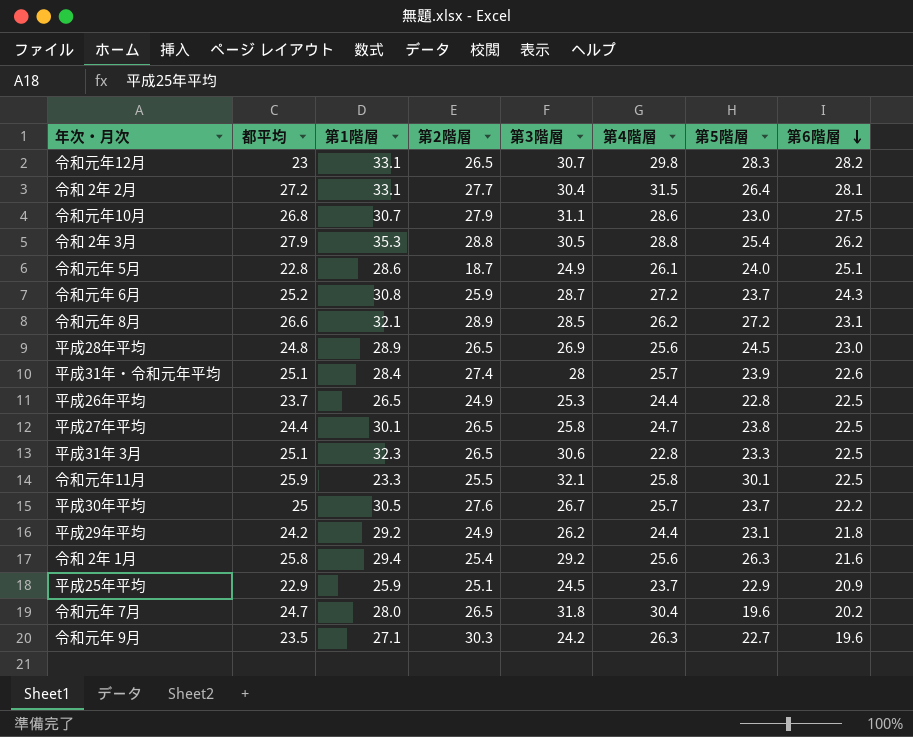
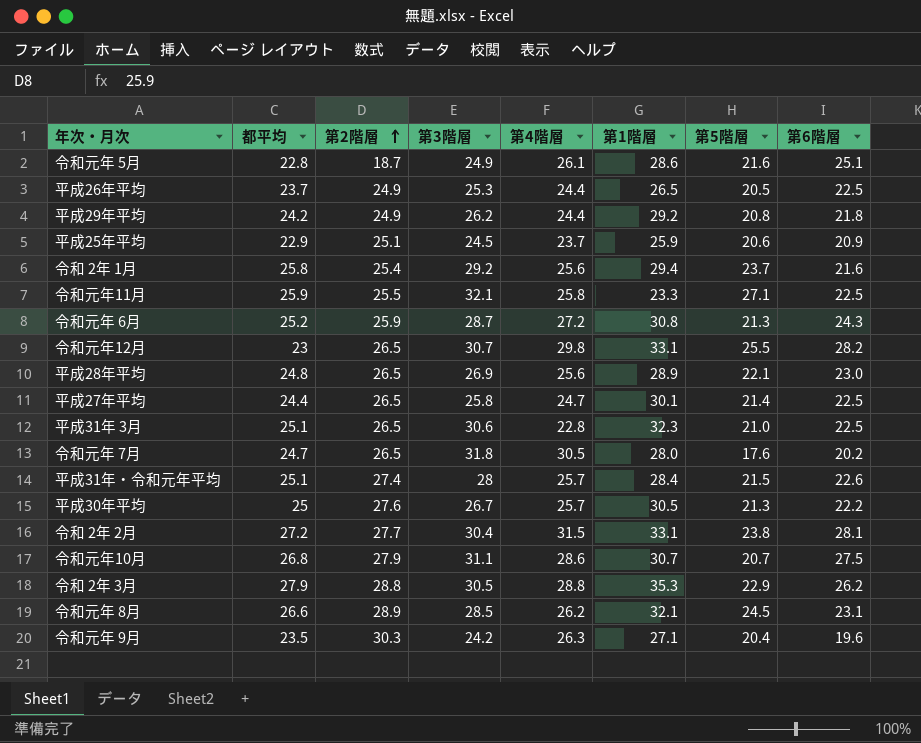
row order: 第6階層 descending -> 第2階層 ascending
column 第1階層 | position: 3 -> 6
令和元年 5月 | 第5階層: 24.0 -> 21.6
平成26年平均 | 第5階層: 22.8 -> 20.5
平成29年平均 | 第5階層: 23.1 -> 20.8
平成25年平均 | 第5階層: 22.9 -> 20.6
令和 2年 1月 | 第5階層: 26.3 -> 23.7
令和元年11月 | 第5階層: 30.1 -> 27.1
令和元年 6月 | 第5階層: 23.7 -> 21.3
令和元年12月 | 第5階層: 28.3 -> 25.5
平成28年平均 | 第5階層: 24.5 -> 22.1
平成27年平均 | 第5階層: 23.8 -> 21.4
平成31年 3月 | 第5階層: 23.3 -> 21.0
令和元年 7月 | 第4階層: 30.4 -> 30.5
令和元年 7月 | 第5階層: 19.6 -> 17.6
平成31年・令和元年平均 | 第5階層: 23.9 -> 21.5
平成30年平均 | 第5階層: 23.7 -> 21.3
令和 2年 2月 | 第5階層: 26.4 -> 23.8
令和元年10月 | 第5階層: 23.0 -> 20.7
令和 2年 3月 | 第5階層: 25.4 -> 22.9
令和元年 8月 | 第5階層: 27.2 -> 24.5
令和元年 9月 | 第5階層: 22.7 -> 20.4

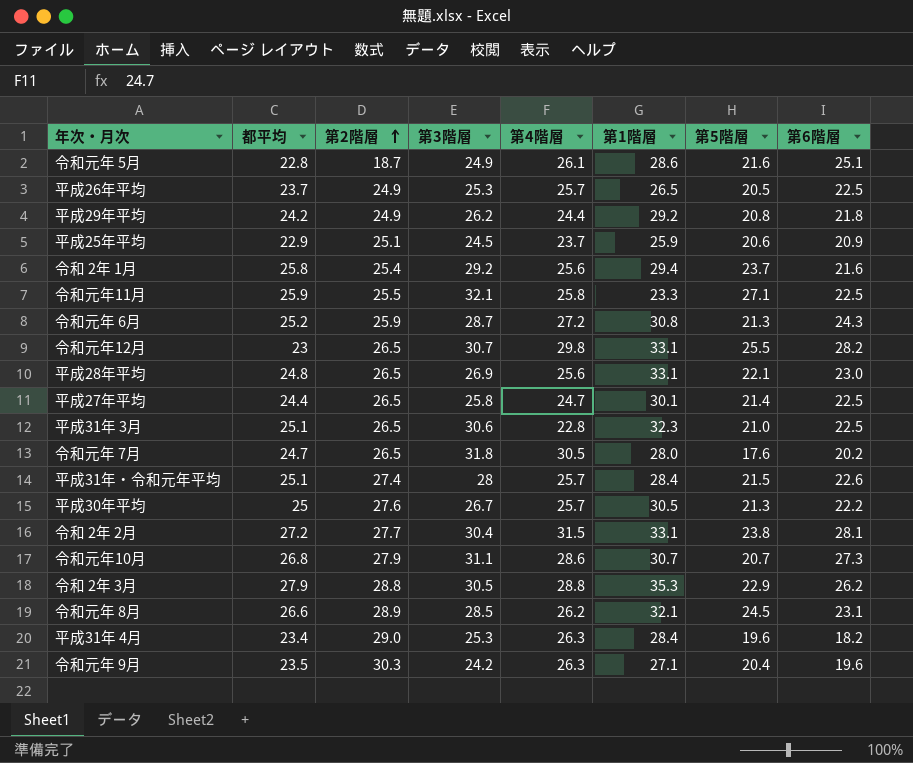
平成26年平均 | 第4階層: 24.4 -> 25.7
平成28年平均 | 第1階層: 28.9 -> 33.1
令和元年10月 | 第6階層: 27.5 -> 27.3
row 平成31年 4月: none -> 23.4 | 29.0 | 25.3 | 26.3 | 28.4 | 19.6 | 18.2

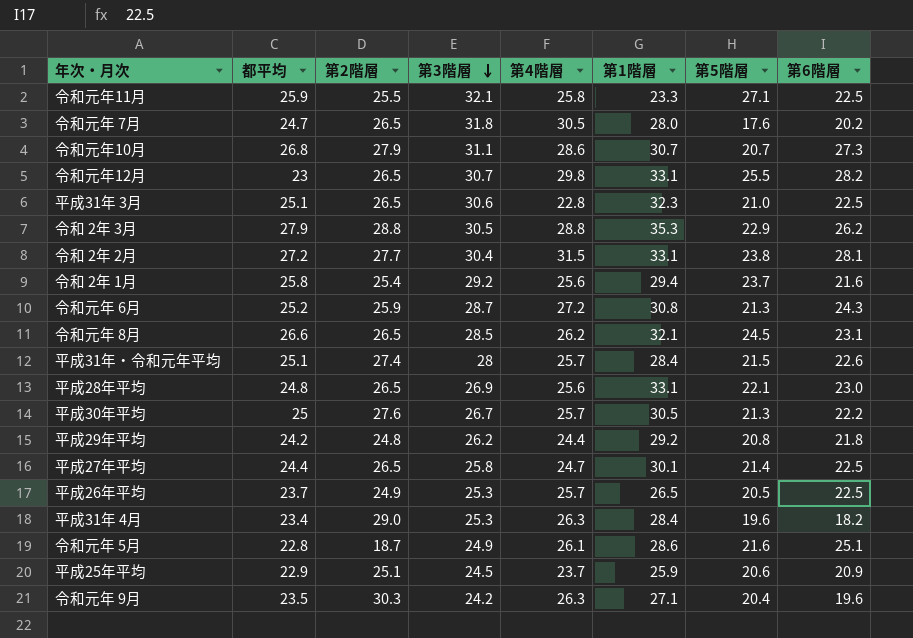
row order: 第2階層 ascending -> 第3階層 descending
令和元年 8月 | 第2階層: 28.9 -> 26.5
平成29年平均 | 第2階層: 24.9 -> 24.8

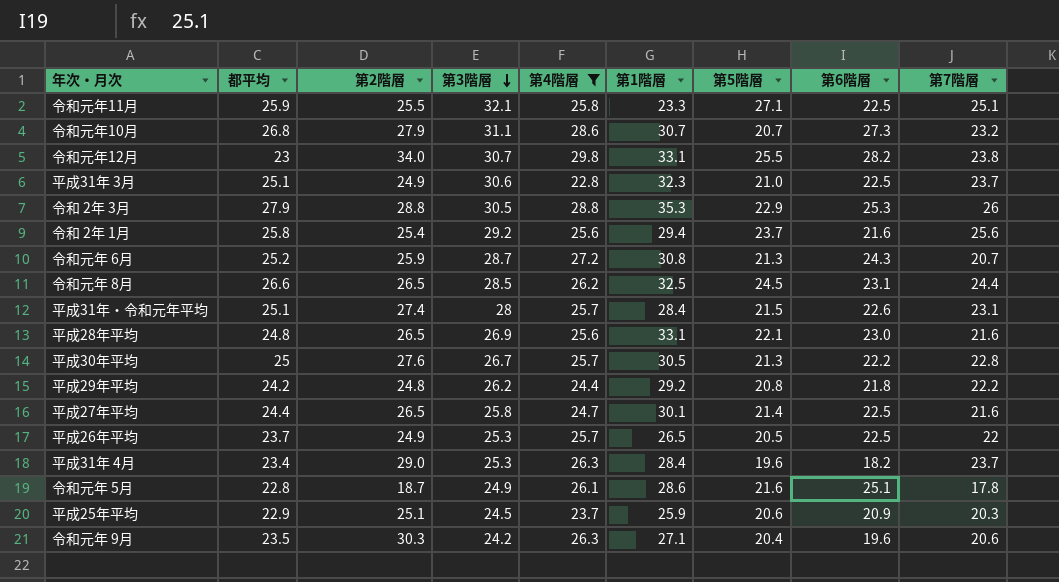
filter: none -> 第4階層 <= 29.8
column 第7階層 | position: none -> 9
令和元年12月 | 第2階層: 26.5 -> 34.0
平成31年 3月 | 第2階層: 26.5 -> 24.9
令和 2年 3月 | 第6階層: 26.2 -> 25.3
令和元年 8月 | 第1階層: 32.1 -> 32.5

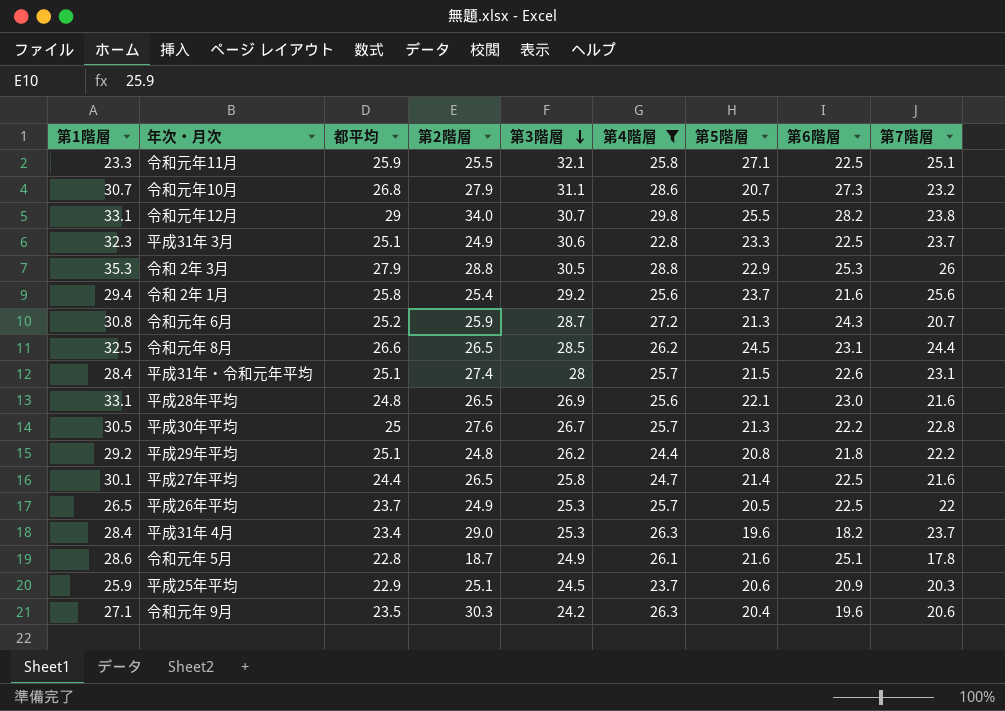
column 第1階層 | position: 6 -> 1
令和元年12月 | 都平均: 23 -> 29
平成31年 3月 | 第5階層: 21.0 -> 23.3
平成29年平均 | 都平均: 24.2 -> 25.1

